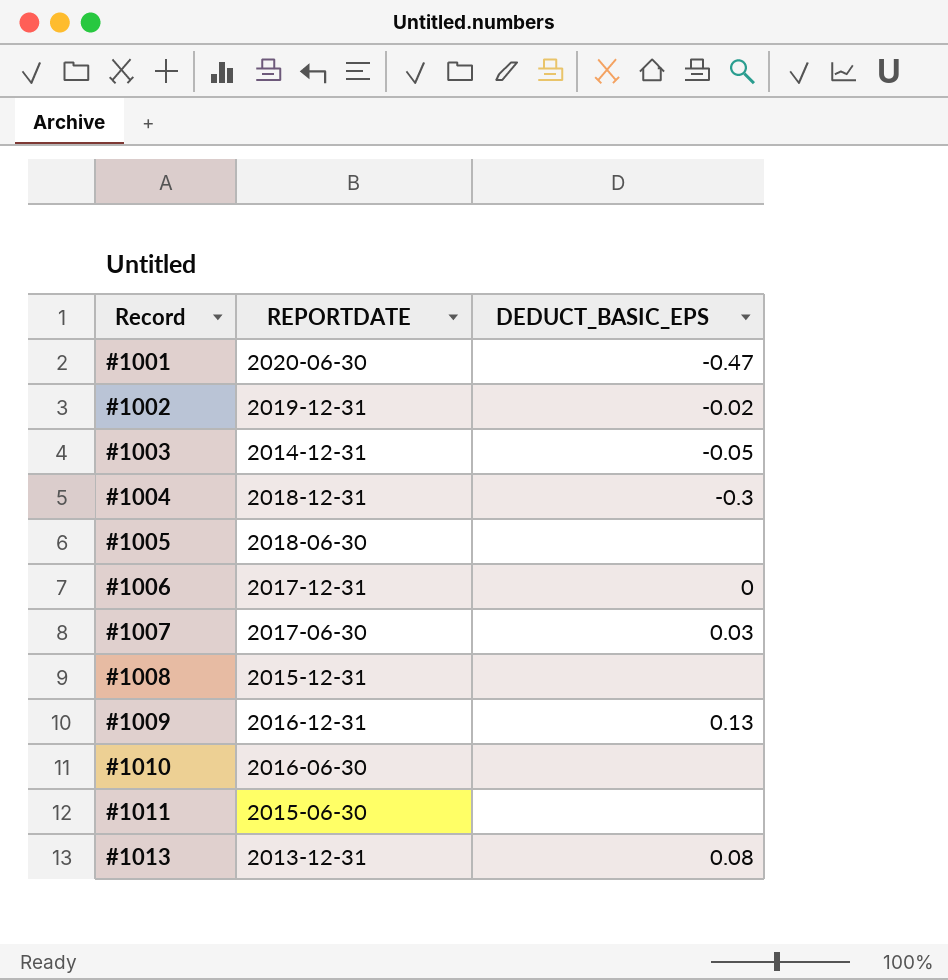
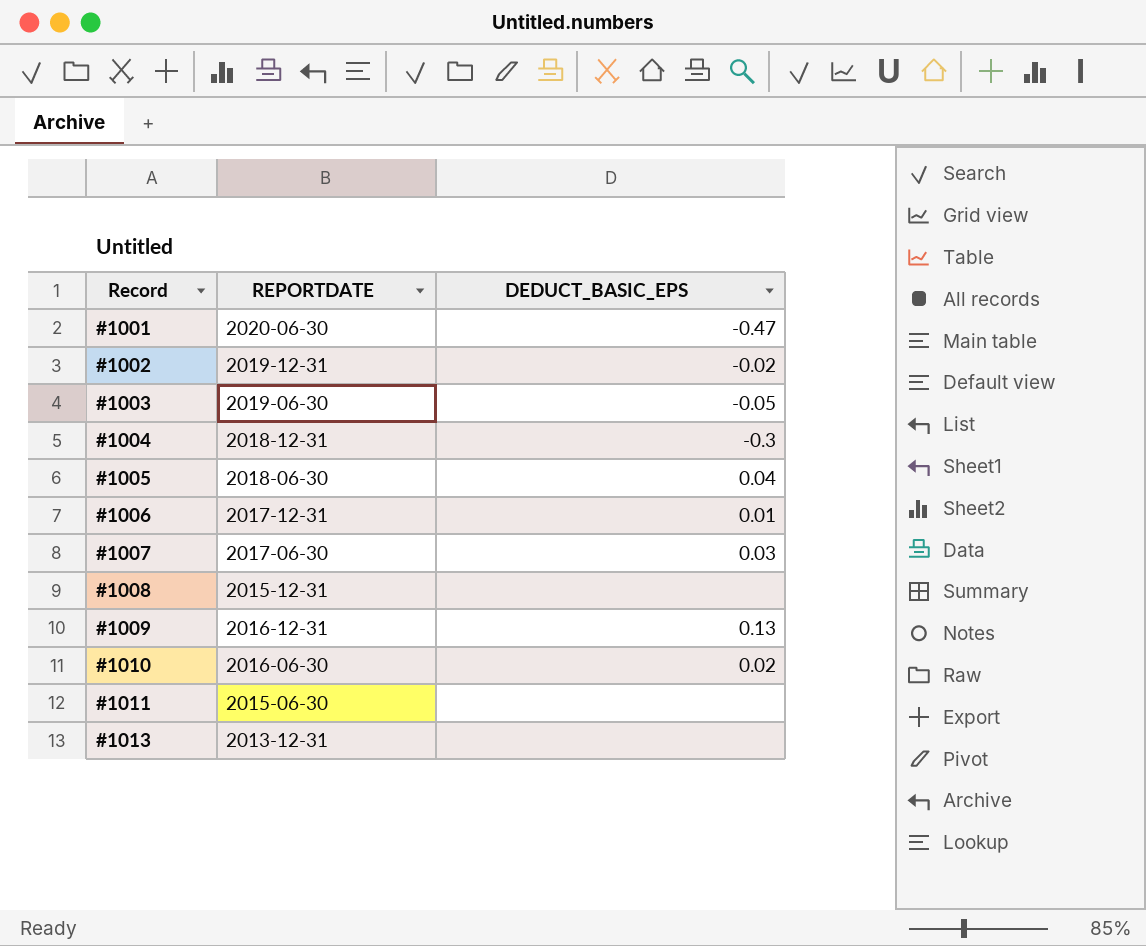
#1003 | REPORTDATE: 2014-12-31 -> 2019-06-30
#1005 | DEDUCT_BASIC_EPS: none -> 0.04
#1006 | DEDUCT_BASIC_EPS: 0 -> 0.01
#1010 | DEDUCT_BASIC_EPS: none -> 0.02
#1013 | DEDUCT_BASIC_EPS: 0.08 -> none

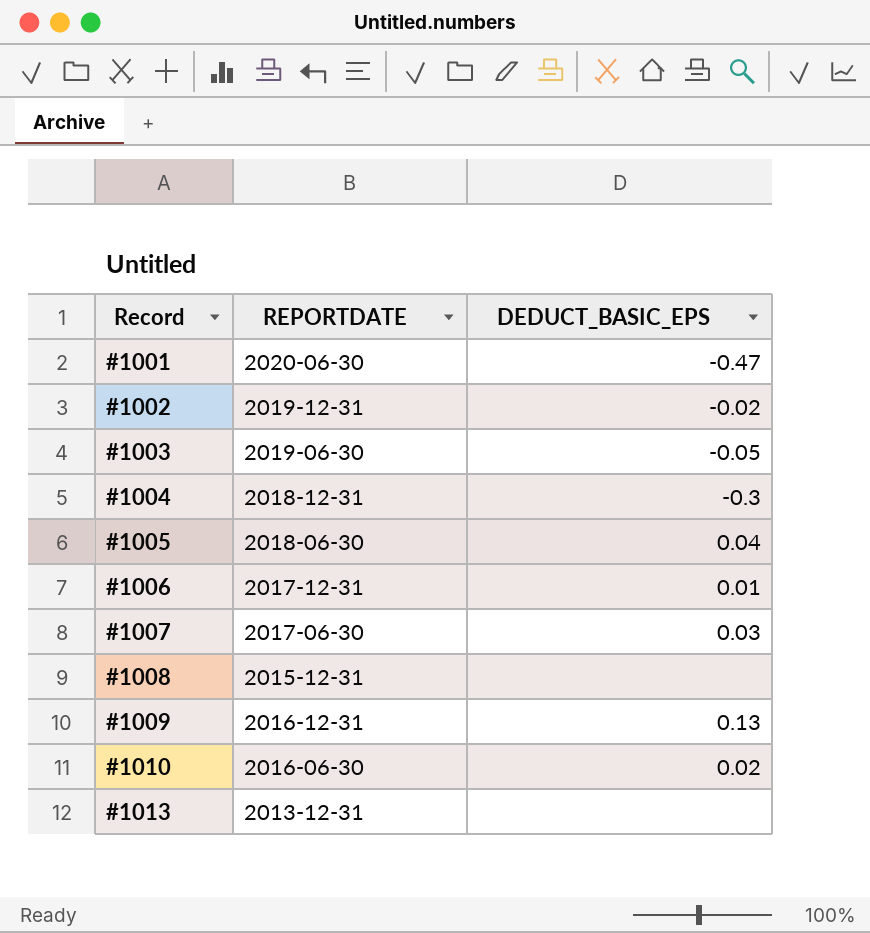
row #1011: 2015-06-30 | none -> none

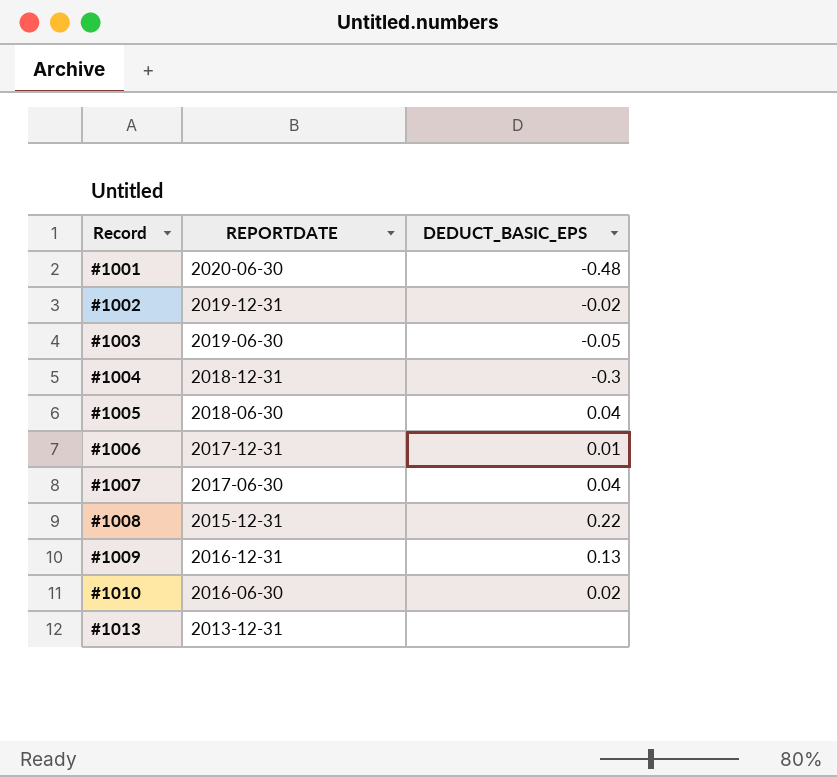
#1001 | DEDUCT_BASIC_EPS: -0.47 -> -0.48
#1007 | DEDUCT_BASIC_EPS: 0.03 -> 0.04
#1008 | DEDUCT_BASIC_EPS: none -> 0.22

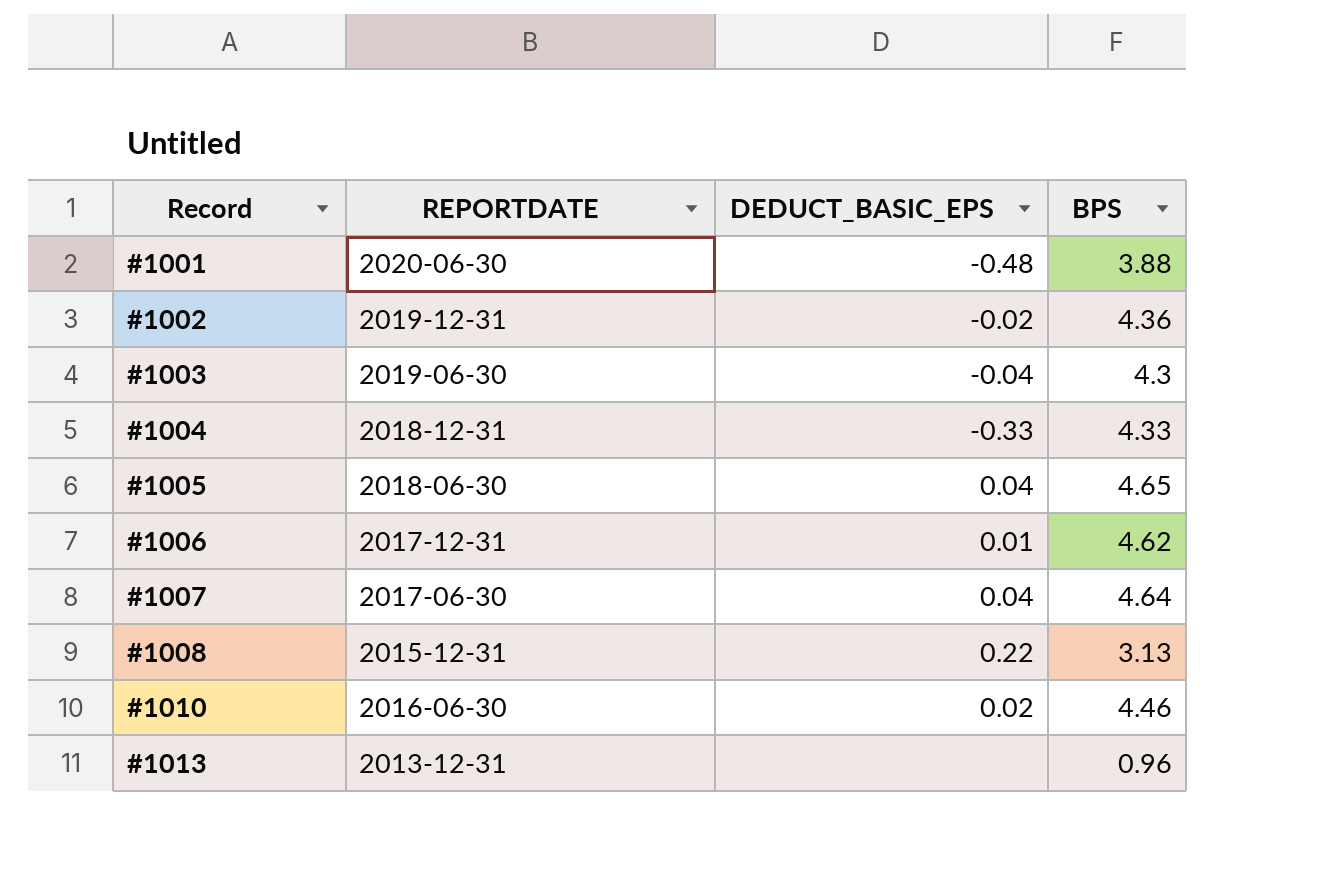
column BPS | position: none -> 4
row #1009: 2016-12-31 | 0.13 -> none
#1003 | DEDUCT_BASIC_EPS: -0.05 -> -0.04
#1004 | DEDUCT_BASIC_EPS: -0.3 -> -0.33

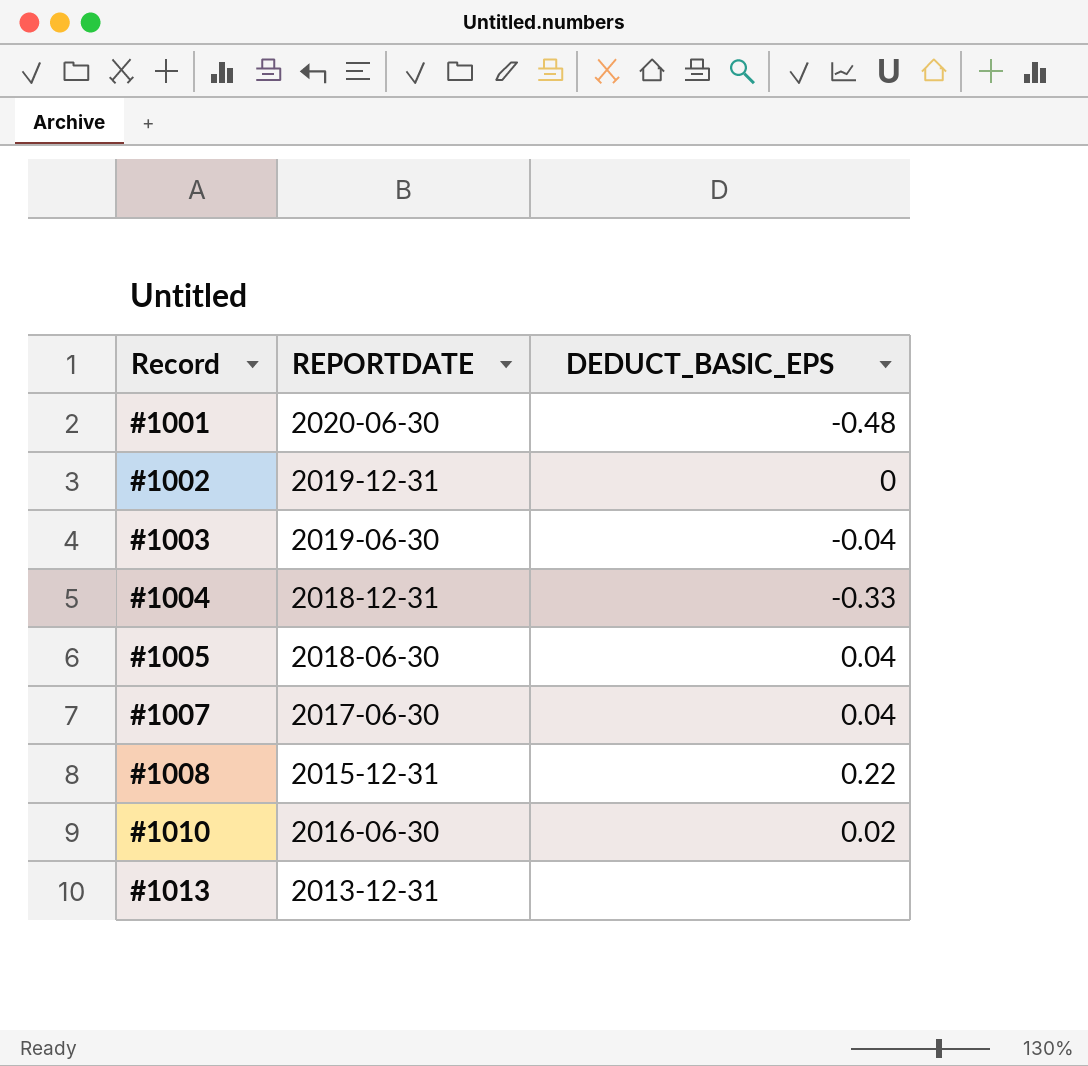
column BPS | position: 4 -> none
row #1006: 2017-12-31 | 0.01 | 4.62 -> none
#1002 | DEDUCT_BASIC_EPS: -0.02 -> 0

